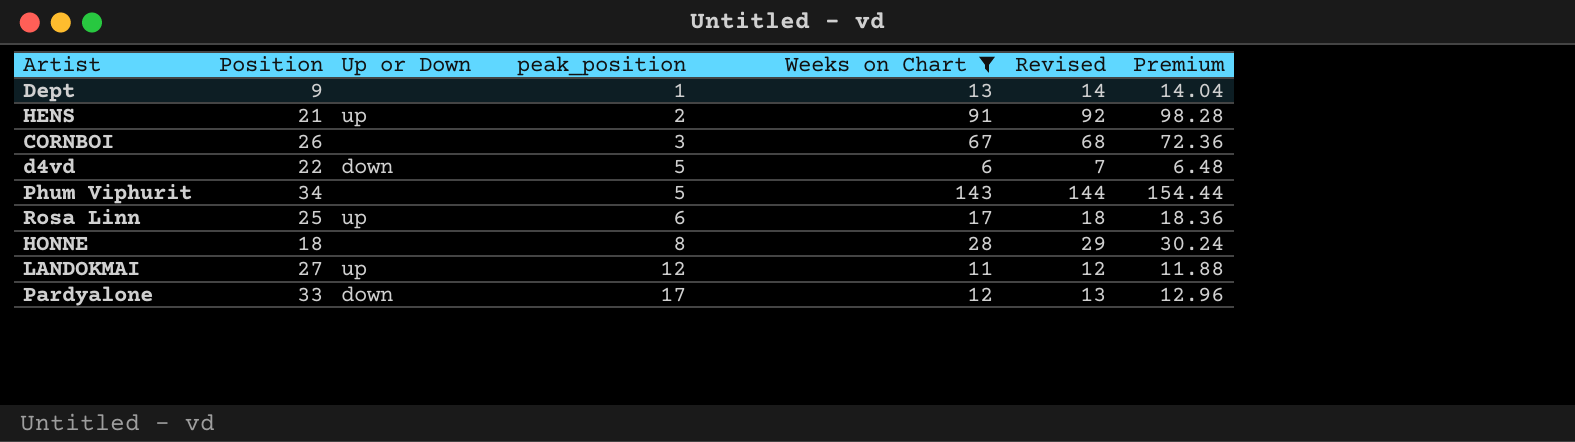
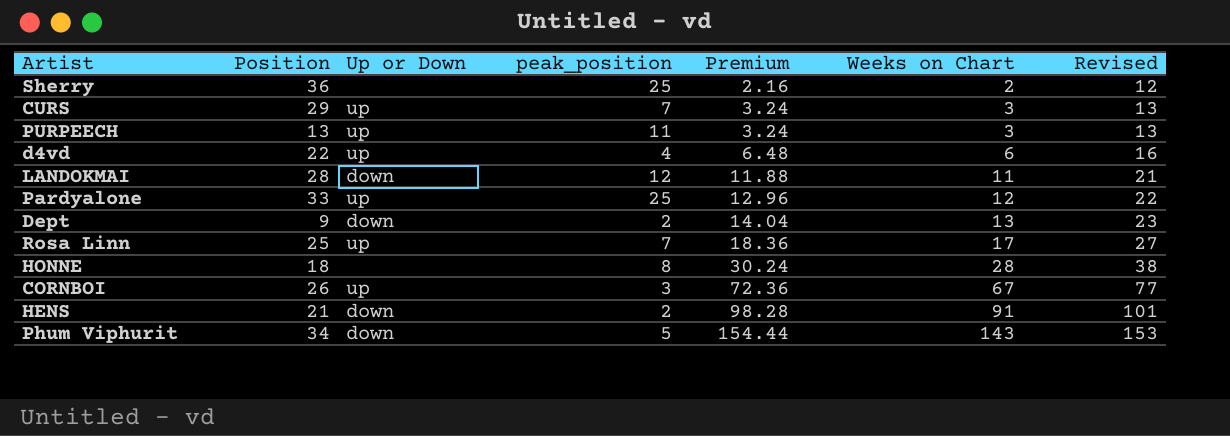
filter: Weeks on Chart >= 6 -> none
row order: peak_position ascending -> Premium ascending
column Premium | position: 7 -> 5
column Revised | formula: [Weeks on Chart] + 1 -> [Weeks on Chart] + 10
d4vd | Up or Down: down -> up
d4vd | peak_position: 5 -> 4
LANDOKMAI | Position: 27 -> 28
LANDOKMAI | Up or Down: up -> down
Pardyalone | Up or Down: down -> up
Pardyalone | peak_position: 17 -> 25
Dept | Up or Down: none -> down
Dept | peak_position: 1 -> 2
Rosa Linn | peak_position: 6 -> 7
CORNBOI | Up or Down: none -> up
HENS | Up or Down: up -> down
Phum Viphurit | Up or Down: none -> down

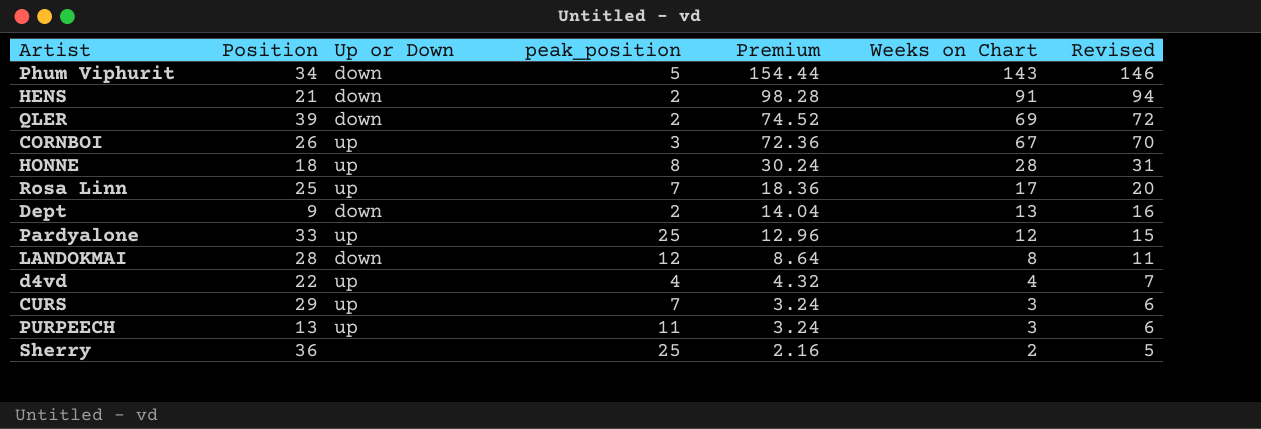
row order: Premium ascending -> Premium descending
column Revised | formula: [Weeks on Chart] + 10 -> [Weeks on Chart] + 3
row QLER: none -> 39 | down | 2 | 74.52 | 69 | 72
HONNE | Up or Down: none -> up
LANDOKMAI | Premium: 11.88 -> 8.64
LANDOKMAI | Weeks on Chart: 11 -> 8
d4vd | Premium: 6.48 -> 4.32
d4vd | Weeks on Chart: 6 -> 4

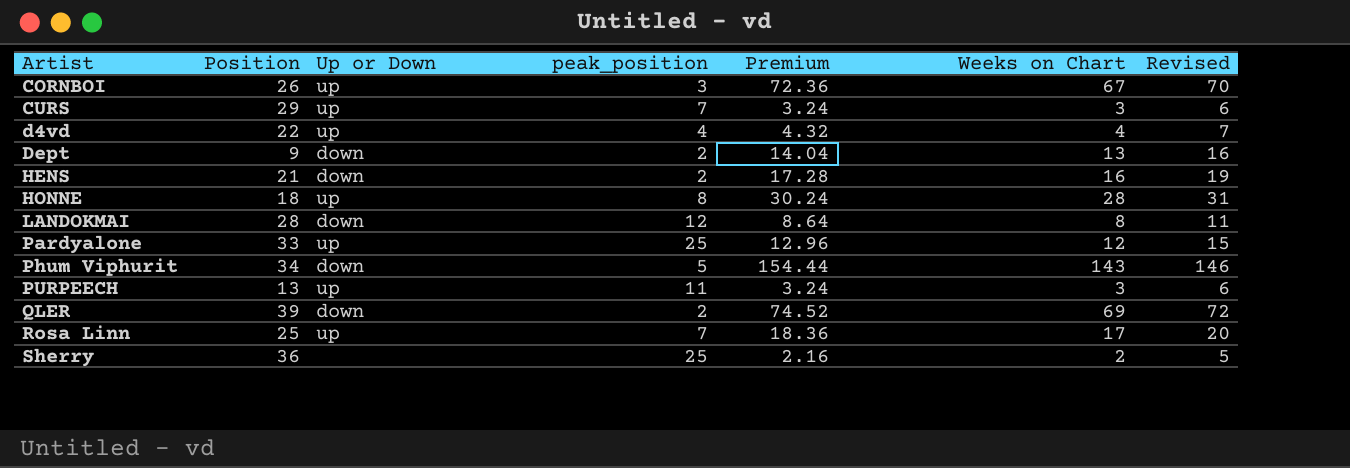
row order: Premium descending -> Artist ascending
HENS | Premium: 98.28 -> 17.28
HENS | Weeks on Chart: 91 -> 16
HENS | Revised: 94 -> 19

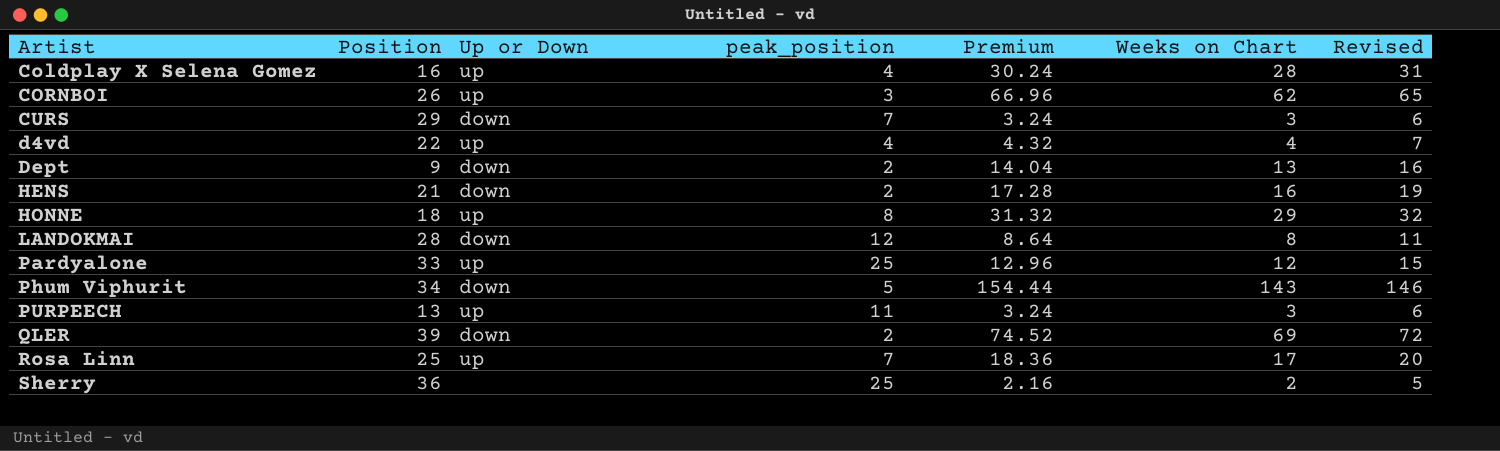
row Coldplay X Selena Gomez: none -> 16 | up | 4 | 30.24 | 28 | 31
CORNBOI | Premium: 72.36 -> 66.96
CORNBOI | Weeks on Chart: 67 -> 62
CORNBOI | Revised: 70 -> 65
CURS | Up or Down: up -> down
HONNE | Premium: 30.24 -> 31.32
HONNE | Weeks on Chart: 28 -> 29
HONNE | Revised: 31 -> 32

